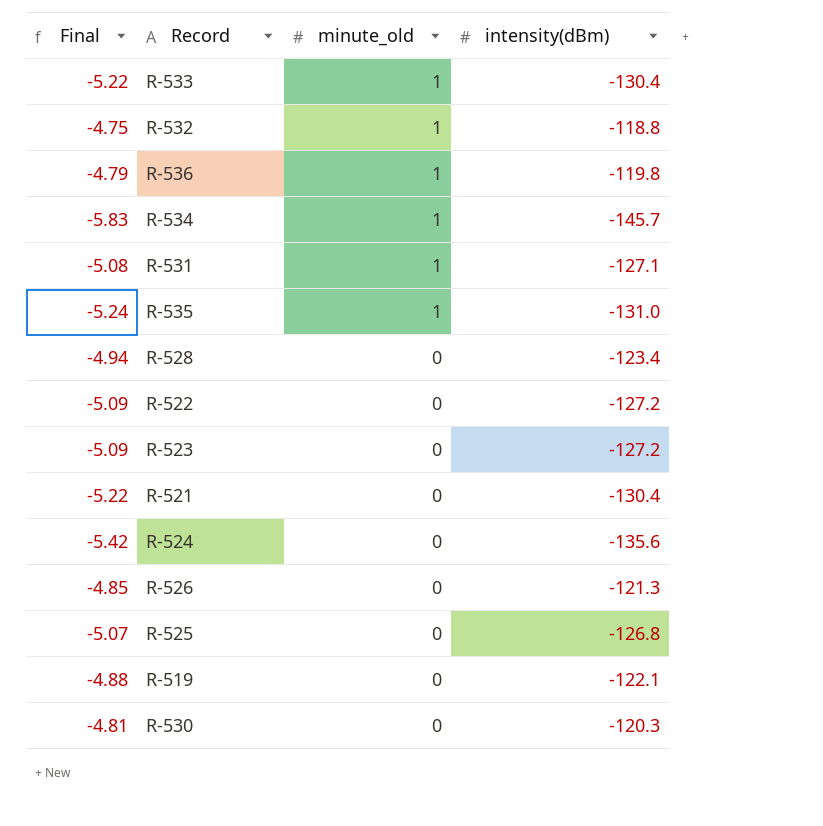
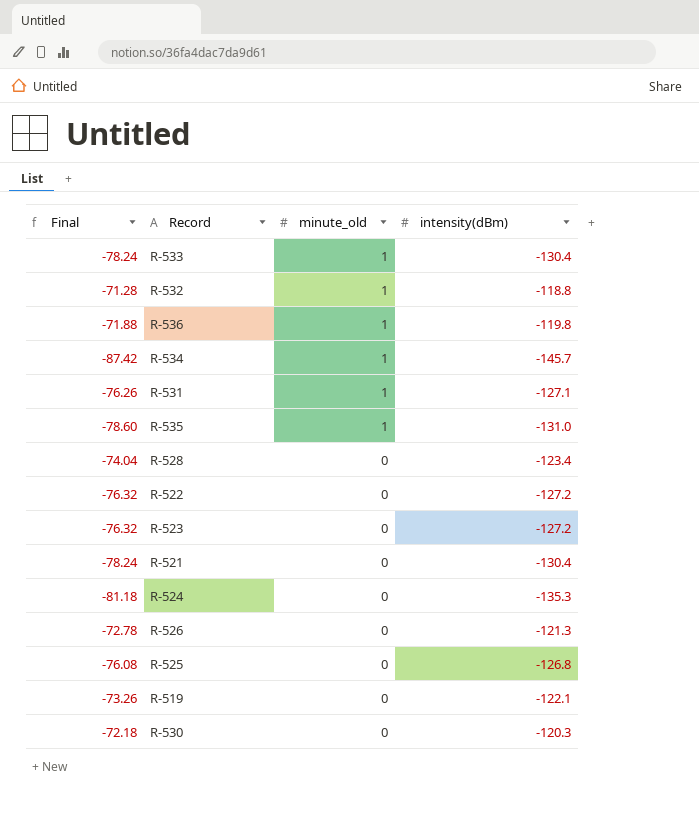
column Final | formula: [intensity(dBm)] * 0.04 -> [intensity(dBm)] * 0.6
R-524 | intensity(dBm): -135.6 -> -135.3

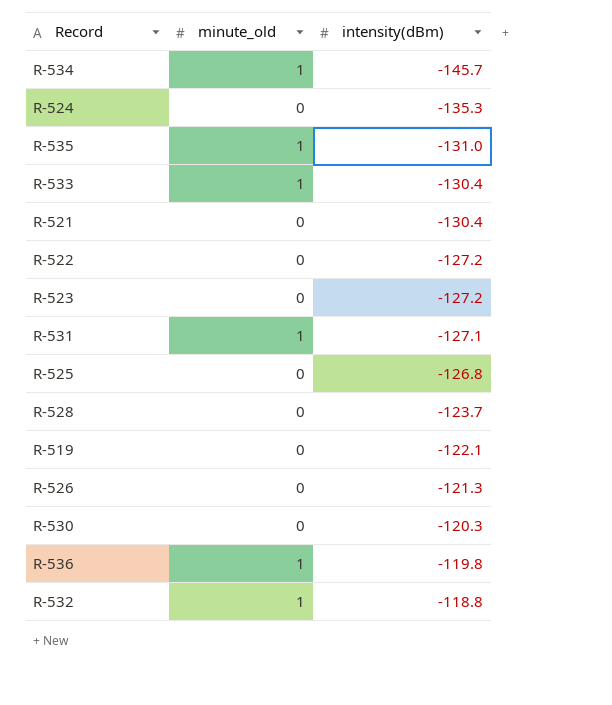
row order: minute_old descending -> intensity(dBm) ascending
column Final | formula: [intensity(dBm)] * 0.6 -> none
R-528 | intensity(dBm): -123.4 -> -123.7

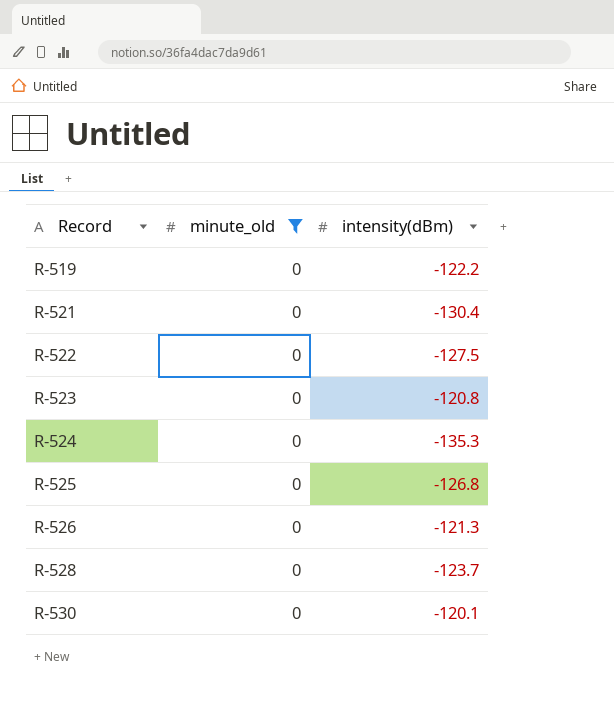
filter: none -> minute_old = 0
row order: intensity(dBm) ascending -> Record ascending
R-519 | intensity(dBm): -122.1 -> -122.2
R-522 | intensity(dBm): -127.2 -> -127.5
R-523 | intensity(dBm): -127.2 -> -120.8
R-530 | intensity(dBm): -120.3 -> -120.1

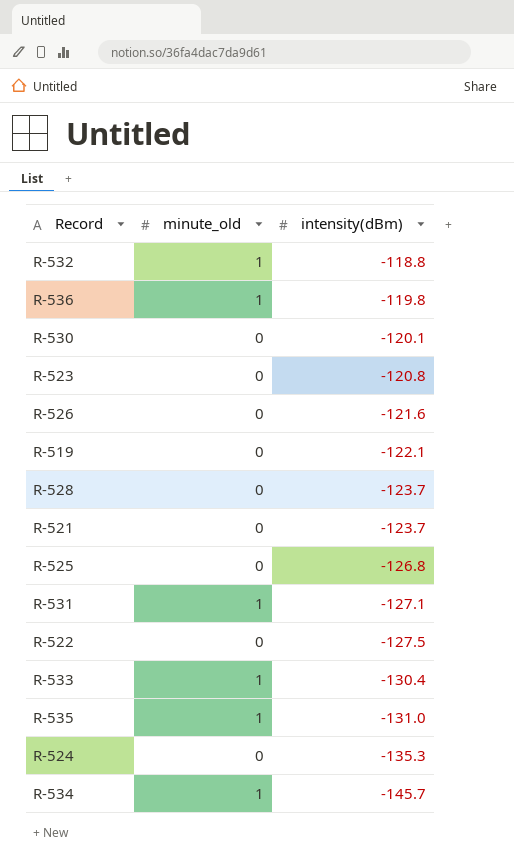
filter: minute_old = 0 -> none
row order: Record ascending -> intensity(dBm) descending
R-526 | intensity(dBm): -121.3 -> -121.6
R-519 | intensity(dBm): -122.2 -> -122.1
R-521 | intensity(dBm): -130.4 -> -123.7

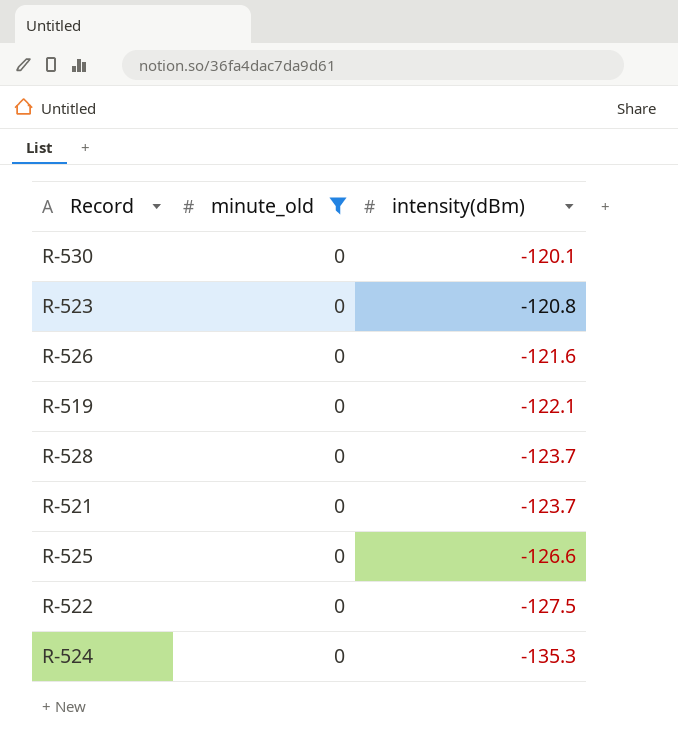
filter: none -> minute_old = 0
R-525 | intensity(dBm): -126.8 -> -126.6

